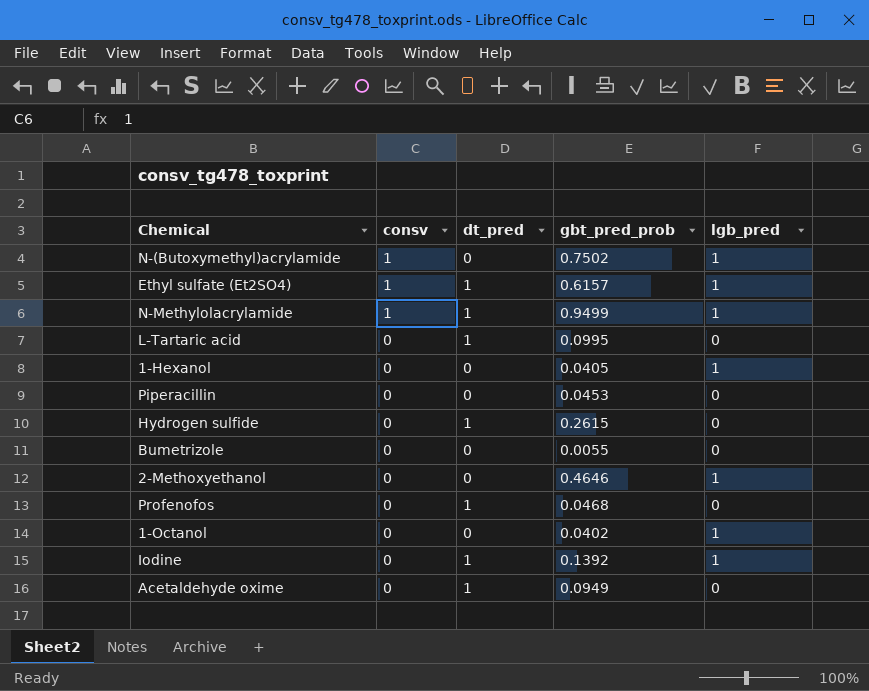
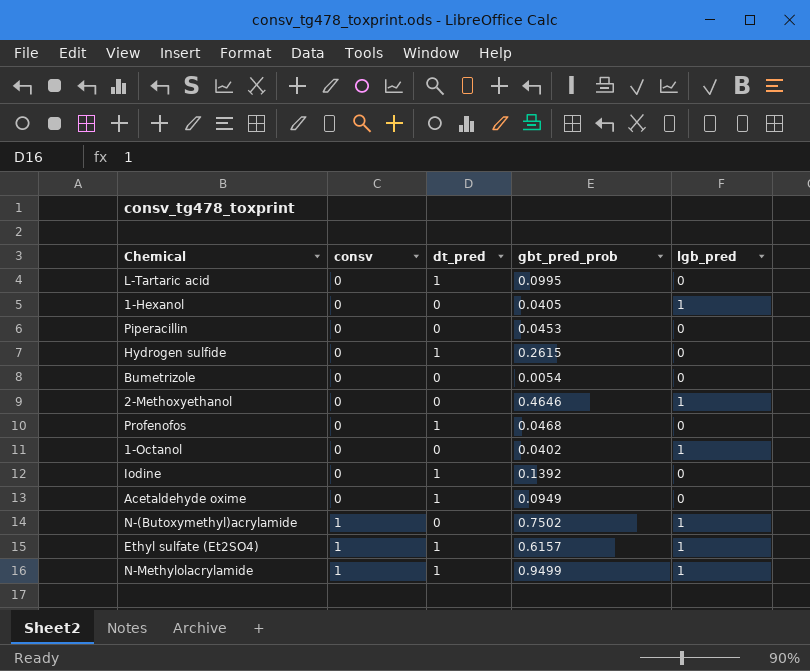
row order: consv descending -> consv ascending
Bumetrizole | gbt_pred_prob: 0.0055 -> 0.0054
Iodine | lgb_pred: 1 -> 0

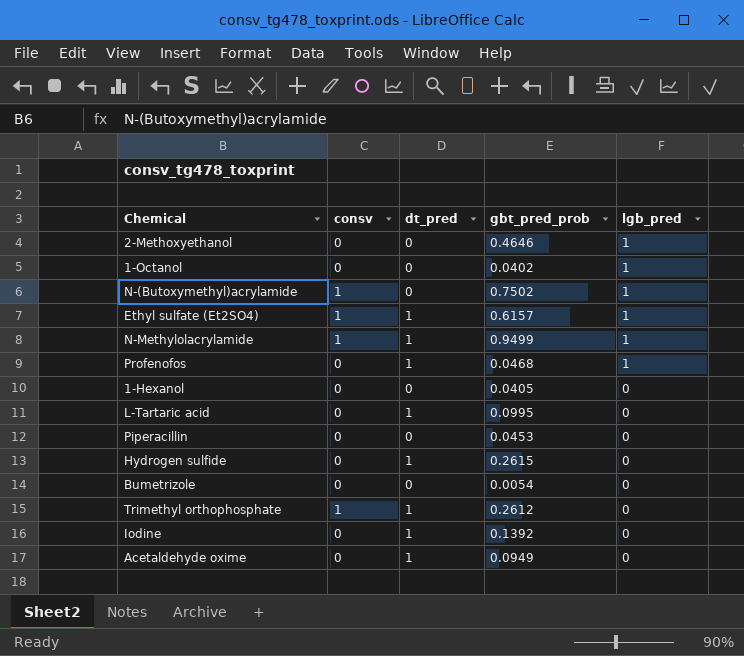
row order: consv ascending -> lgb_pred descending
Profenofos | lgb_pred: 0 -> 1
1-Hexanol | lgb_pred: 1 -> 0
row Trimethyl orthophosphate: none -> 1 | 1 | 0.2612 | 0

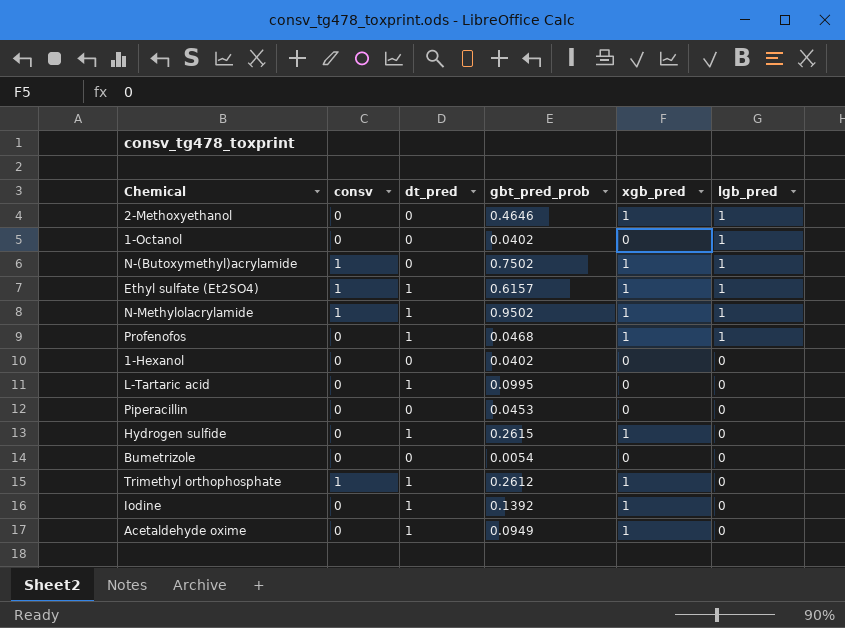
column xgb_pred | position: none -> 5
N-Methylolacrylamide | gbt_pred_prob: 0.9499 -> 0.9502
1-Hexanol | gbt_pred_prob: 0.0405 -> 0.0402

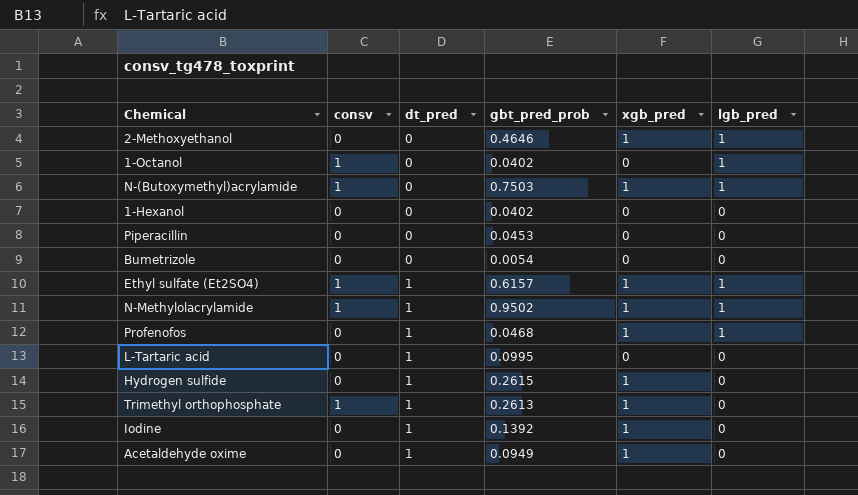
row order: lgb_pred descending -> dt_pred ascending
1-Octanol | consv: 0 -> 1
N-(Butoxymethyl)acrylamide | gbt_pred_prob: 0.7502 -> 0.7503
Trimethyl orthophosphate | gbt_pred_prob: 0.2612 -> 0.2613

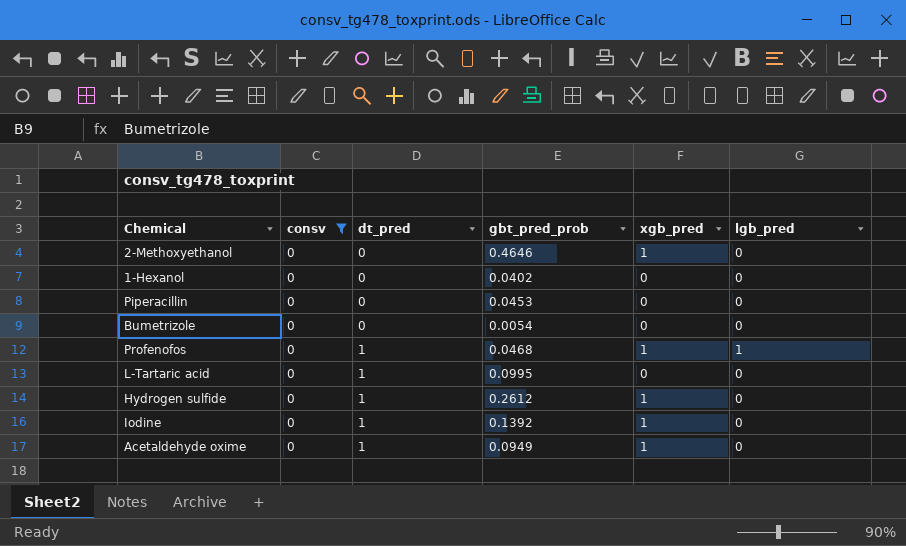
filter: none -> consv = 0
2-Methoxyethanol | lgb_pred: 1 -> 0
Hydrogen sulfide | gbt_pred_prob: 0.2615 -> 0.2612

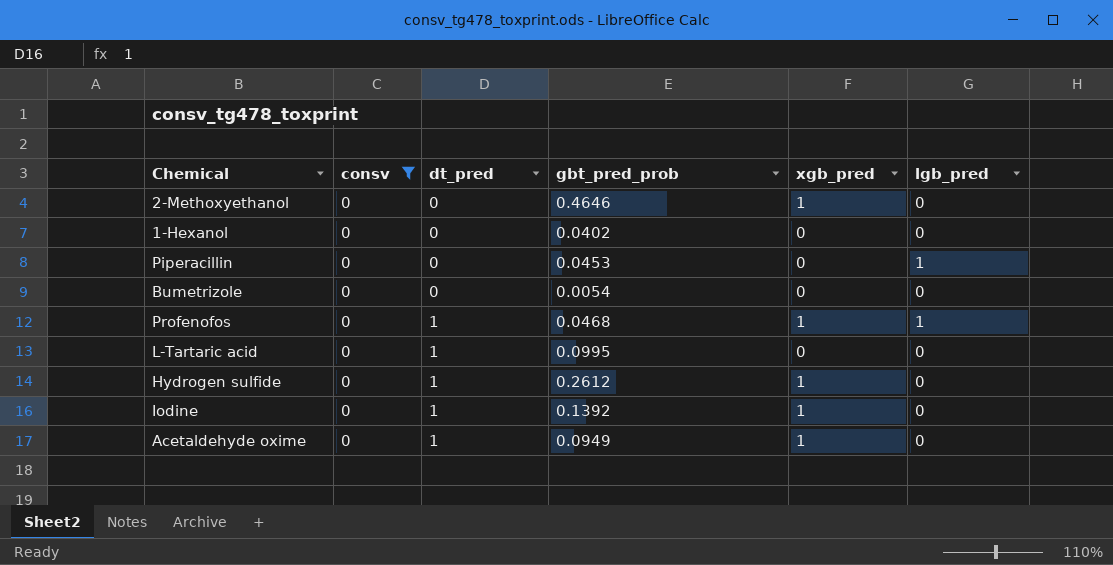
Piperacillin | lgb_pred: 0 -> 1

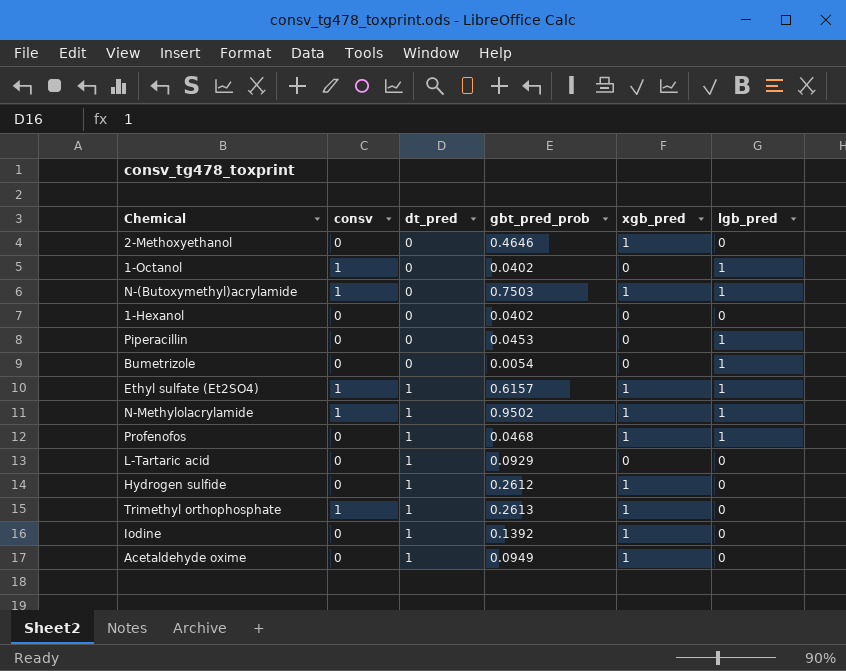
filter: consv = 0 -> none
Bumetrizole | lgb_pred: 0 -> 1
L-Tartaric acid | gbt_pred_prob: 0.0995 -> 0.0929

